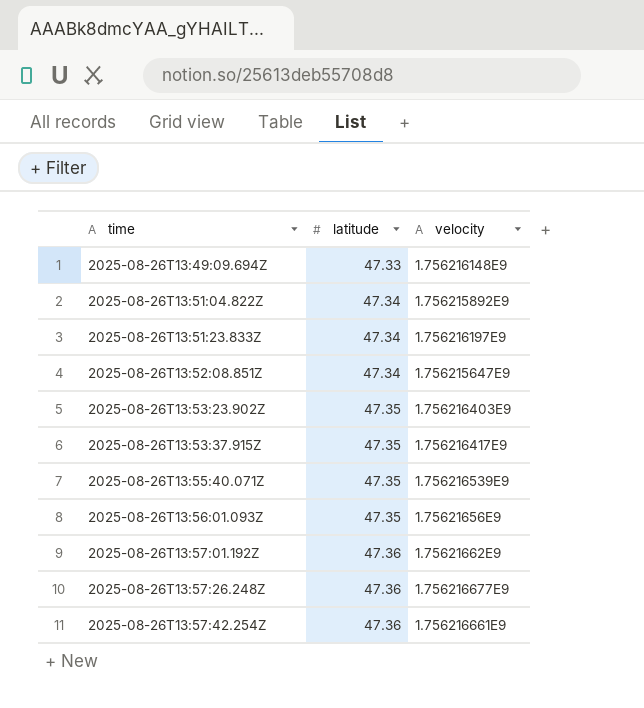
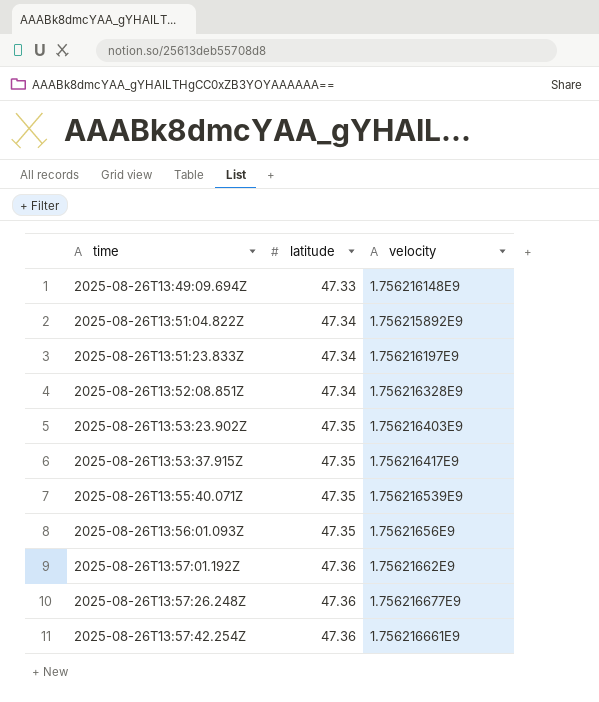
2025-08-26T13:52:08.851Z | velocity: 1.756215647E9 -> 1.756216328E9

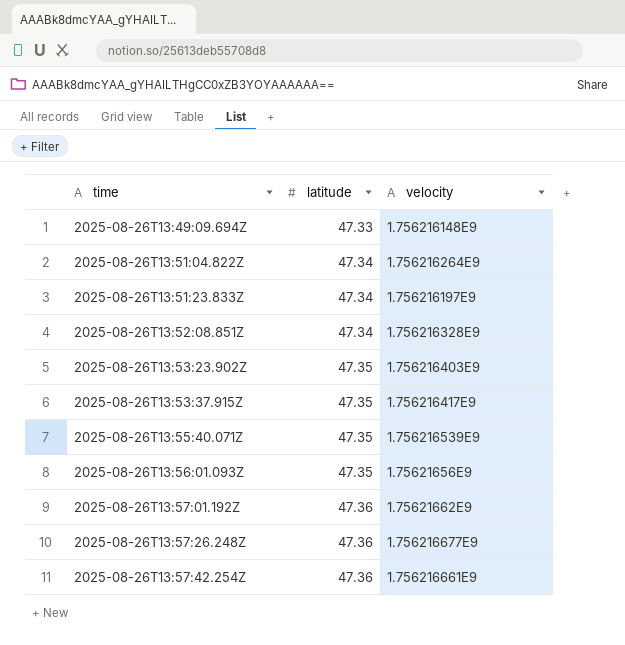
2025-08-26T13:51:04.822Z | velocity: 1.756215892E9 -> 1.756216264E9

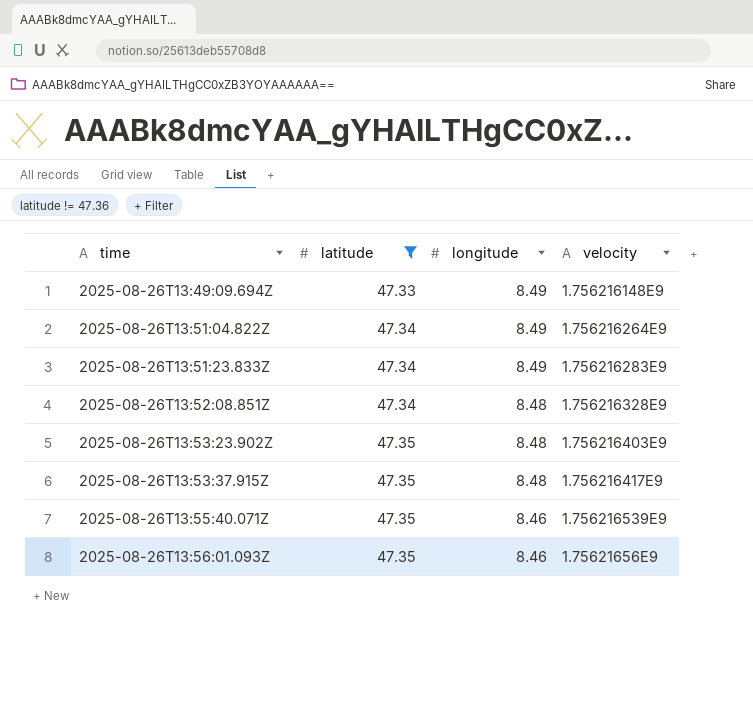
filter: none -> latitude != 47.36
column longitude | position: none -> 3
2025-08-26T13:51:23.833Z | velocity: 1.756216197E9 -> 1.756216283E9

